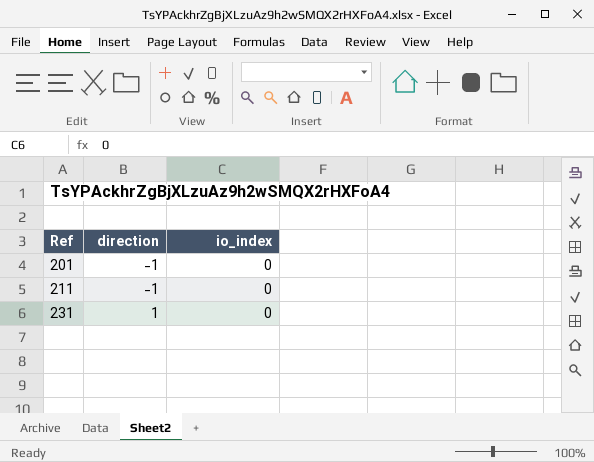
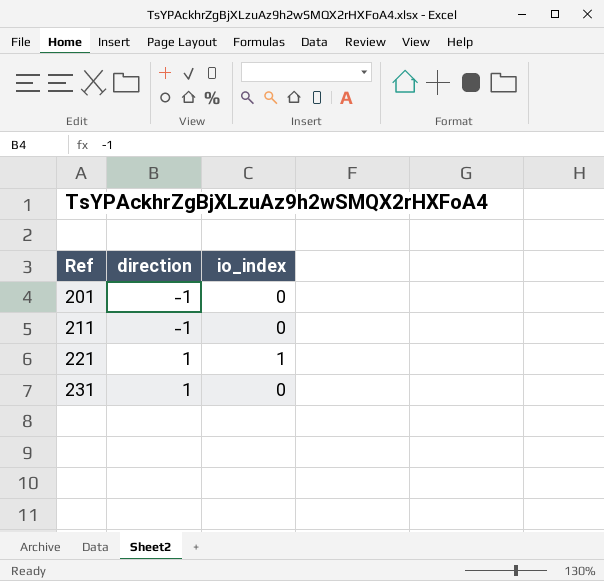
row 221: none -> 1 | 1

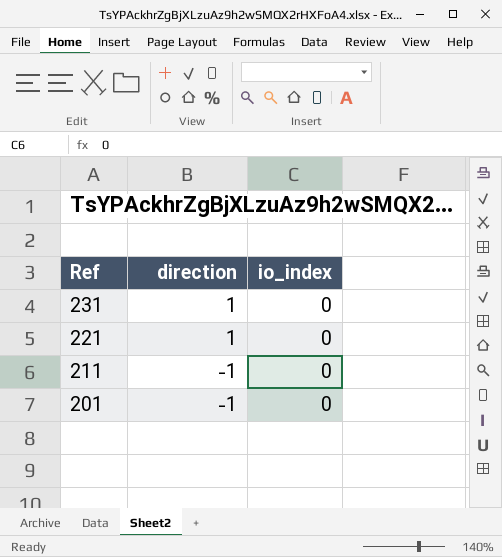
row order: Ref ascending -> Ref descending
221 | io_index: 1 -> 0

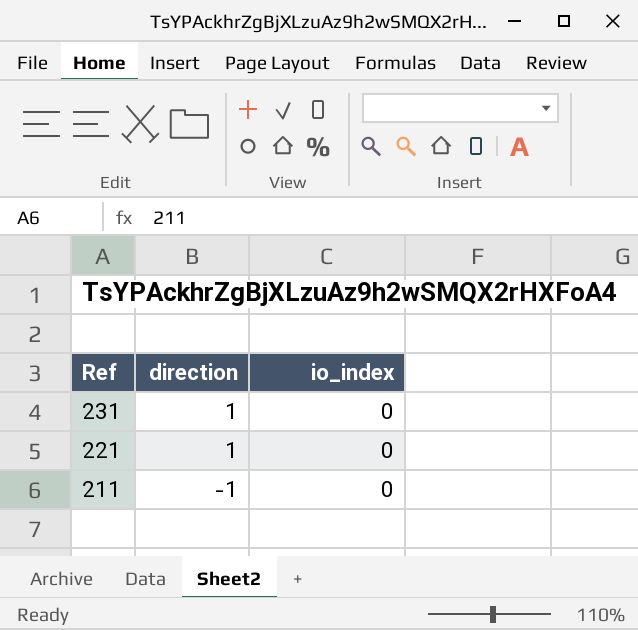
row 201: -1 | 0 -> none

